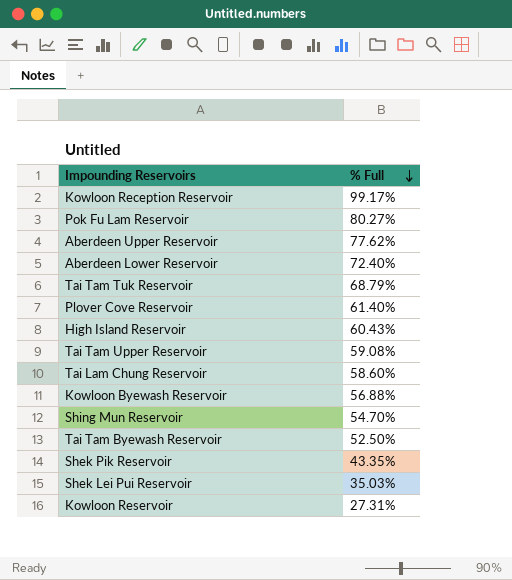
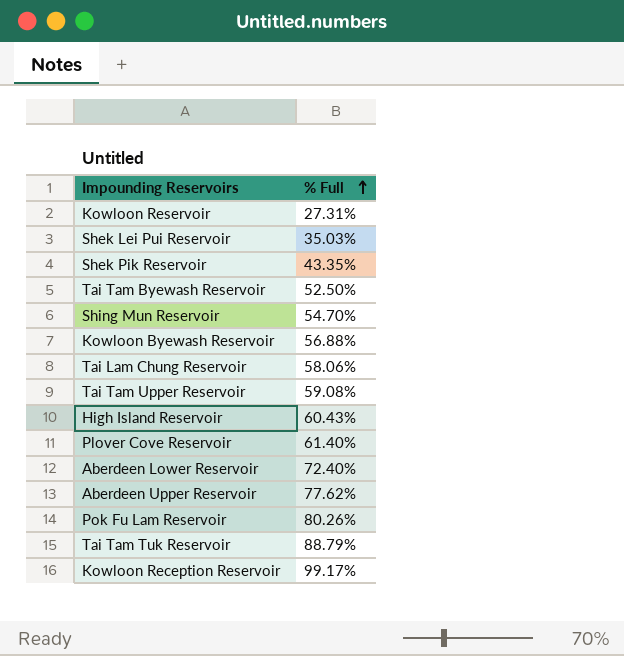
row order: % Full descending -> % Full ascending
Tai Lam Chung Reservoir | % Full: 58.60% -> 58.06%
Pok Fu Lam Reservoir | % Full: 80.27% -> 80.26%
Tai Tam Tuk Reservoir | % Full: 68.79% -> 88.79%

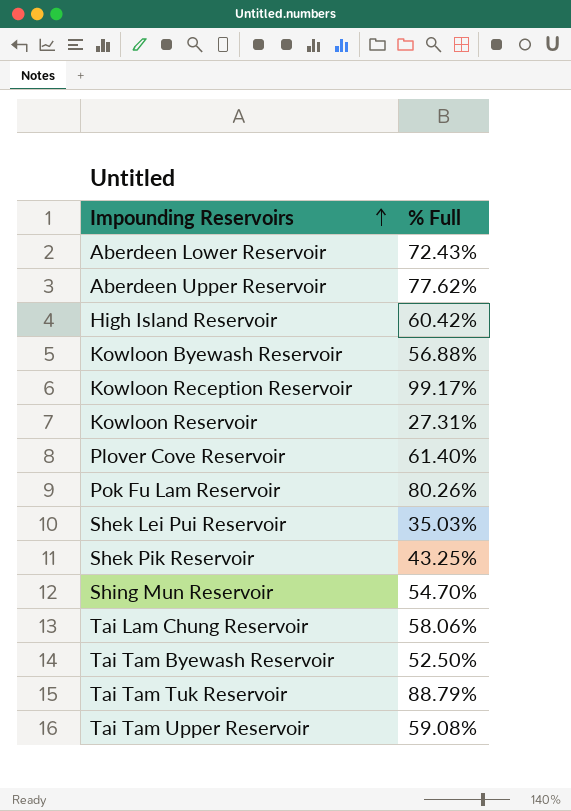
row order: % Full ascending -> Impounding Reservoirs ascending
Aberdeen Lower Reservoir | % Full: 72.40% -> 72.43%
High Island Reservoir | % Full: 60.43% -> 60.42%
Shek Pik Reservoir | % Full: 43.35% -> 43.25%

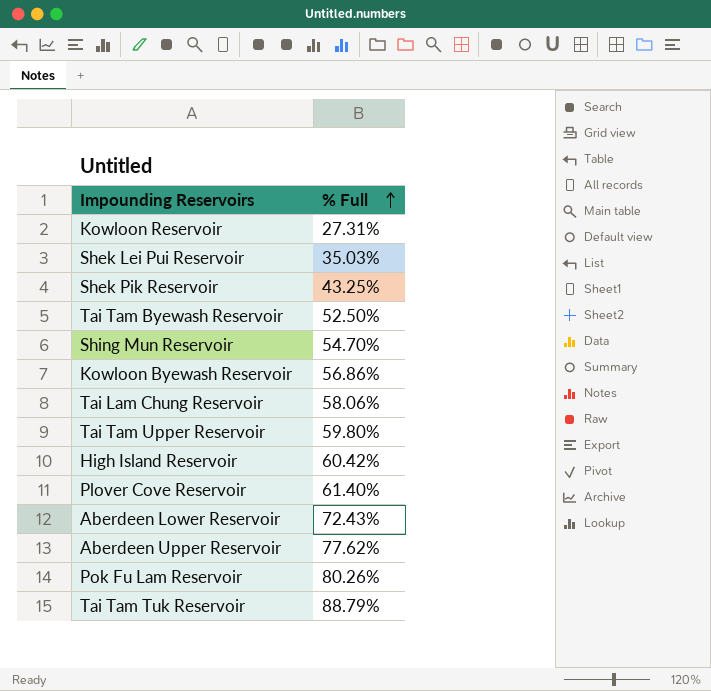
row order: Impounding Reservoirs ascending -> % Full ascending
row Kowloon Reception Reservoir: 99.17% -> none
Kowloon Byewash Reservoir | % Full: 56.88% -> 56.86%
Tai Tam Upper Reservoir | % Full: 59.08% -> 59.80%

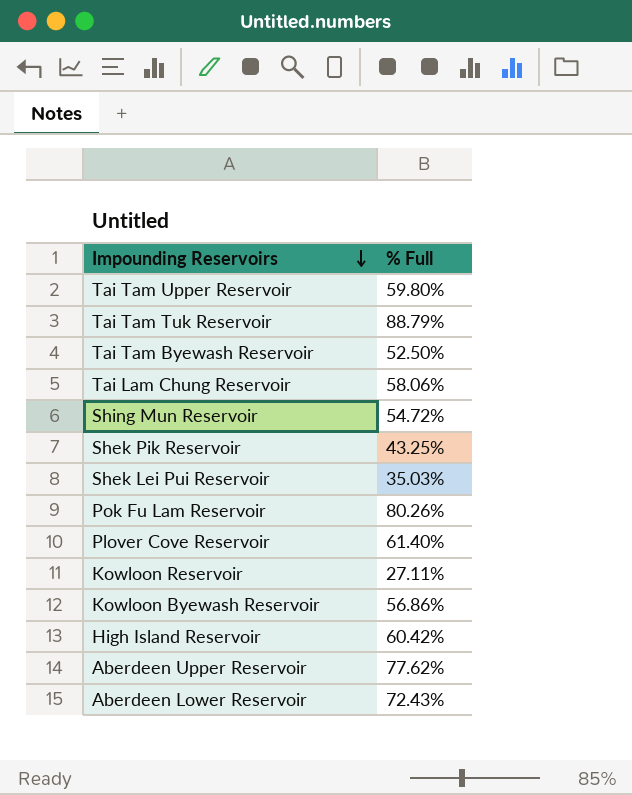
row order: % Full ascending -> Impounding Reservoirs descending
Shing Mun Reservoir | % Full: 54.70% -> 54.72%
Kowloon Reservoir | % Full: 27.31% -> 27.11%

